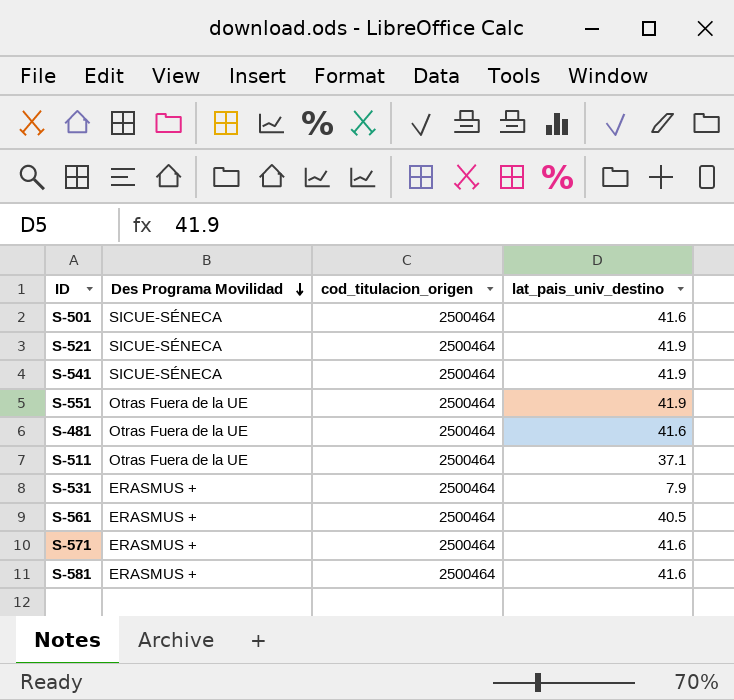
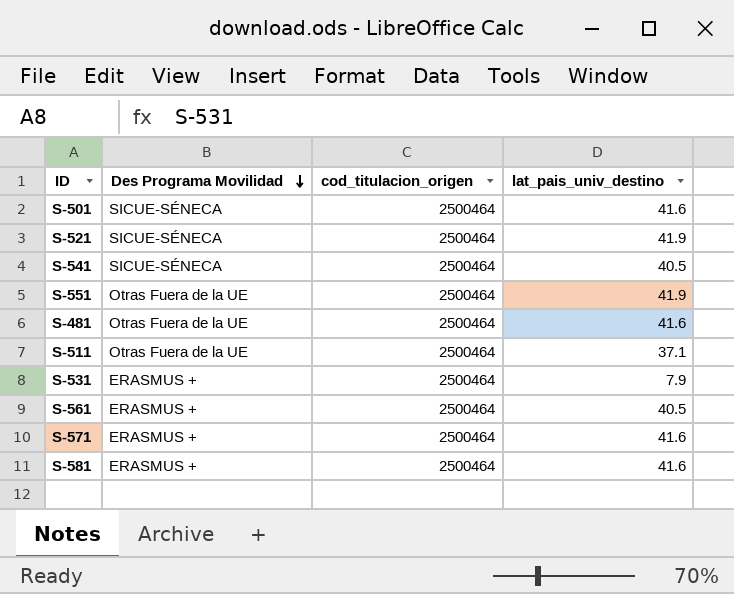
S-541 | lat_pais_univ_destino: 41.9 -> 40.5

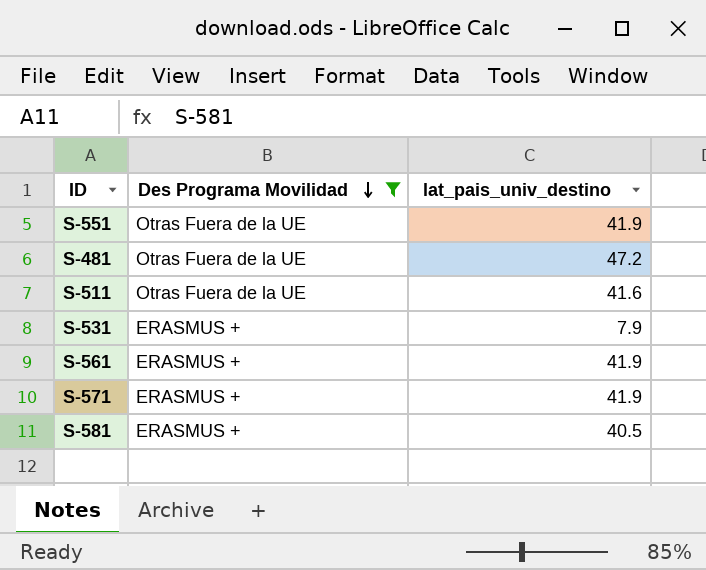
filter: none -> Des Programa Movilidad != SICUE-SÉNECA
column cod_titulacion_origen | position: 3 -> none
S-481 | lat_pais_univ_destino: 41.6 -> 47.2
S-511 | lat_pais_univ_destino: 37.1 -> 41.6
S-561 | lat_pais_univ_destino: 40.5 -> 41.9
S-571 | lat_pais_univ_destino: 41.6 -> 41.9
S-581 | lat_pais_univ_destino: 41.6 -> 40.5

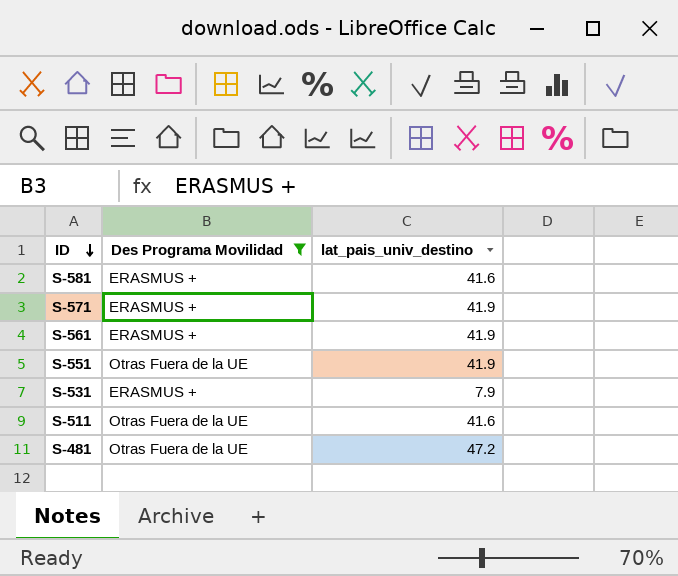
row order: Des Programa Movilidad descending -> ID descending
S-581 | lat_pais_univ_destino: 40.5 -> 41.6

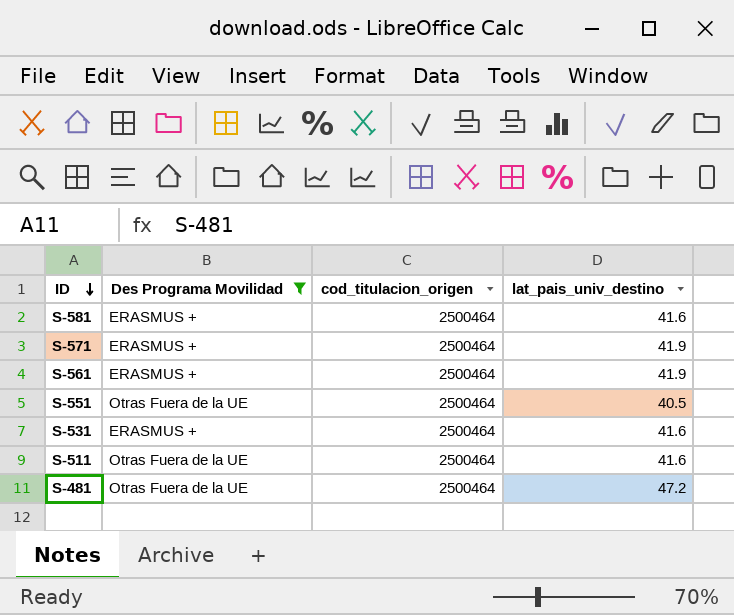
column cod_titulacion_origen | position: none -> 3
S-551 | lat_pais_univ_destino: 41.9 -> 40.5
S-531 | lat_pais_univ_destino: 7.9 -> 41.6

